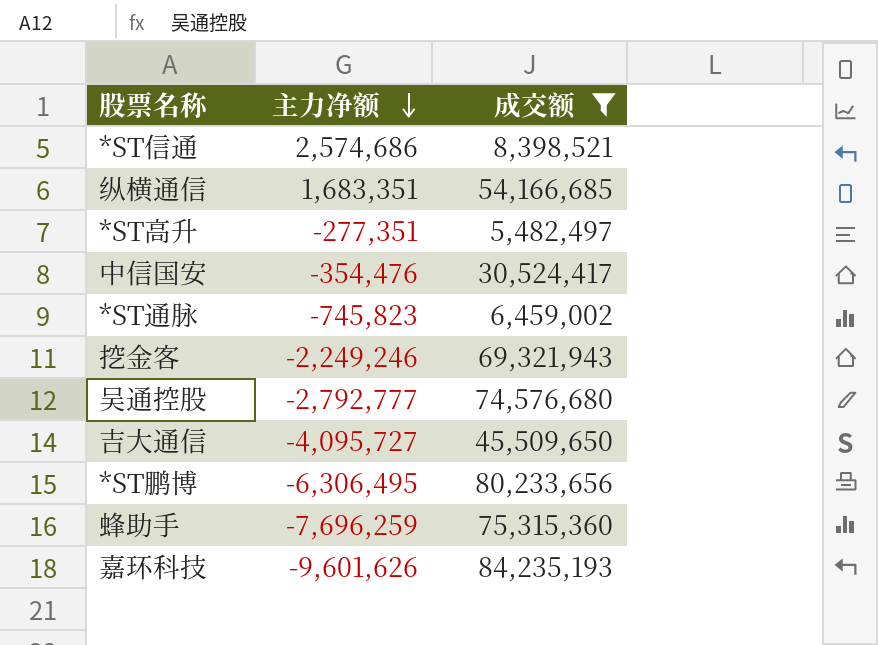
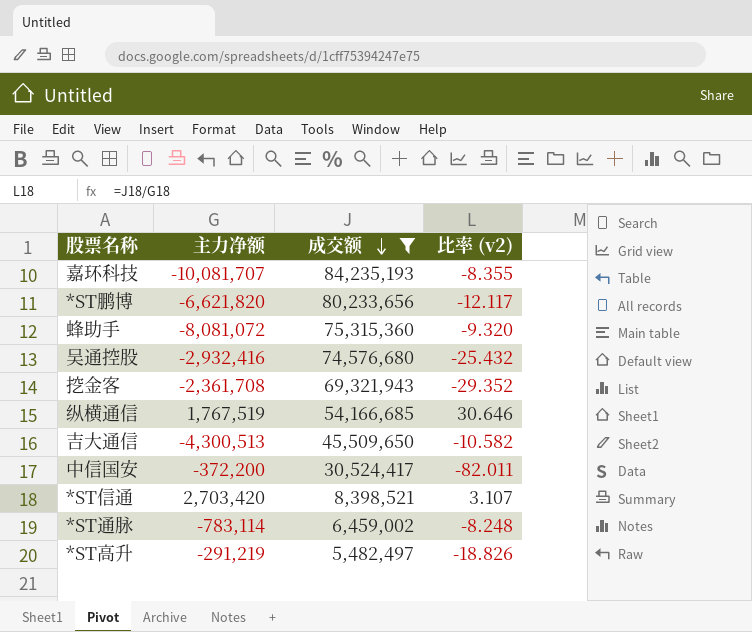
row order: 主力净额 descending -> 成交额 descending
column 比率 (v2) | formula: none -> [成交额] / [主力净额]
嘉环科技 | 主力净额: -9,601,626 -> -10,081,707
*ST鹏博 | 主力净额: -6,306,495 -> -6,621,820
蜂助手 | 主力净额: -7,696,259 -> -8,081,072
吴通控股 | 主力净额: -2,792,777 -> -2,932,416
挖金客 | 主力净额: -2,249,246 -> -2,361,708
纵横通信 | 主力净额: 1,683,351 -> 1,767,519
吉大通信 | 主力净额: -4,095,727 -> -4,300,513
中信国安 | 主力净额: -354,476 -> -372,200
*ST信通 | 主力净额: 2,574,686 -> 2,703,420
*ST通脉 | 主力净额: -745,823 -> -783,114
*ST高升 | 主力净额: -277,351 -> -291,219

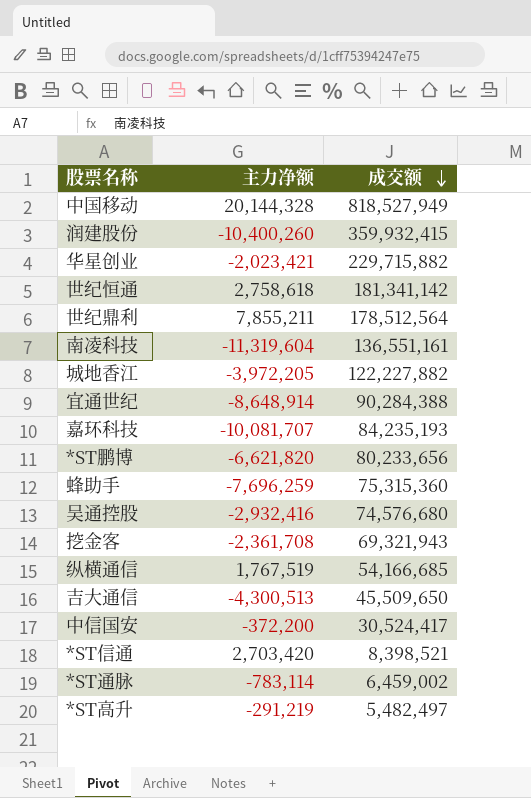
filter: 成交额 <= 84,235,193 -> none
column 比率 (v2) | formula: [成交额] / [主力净额] -> none
蜂助手 | 主力净额: -8,081,072 -> -7,696,259

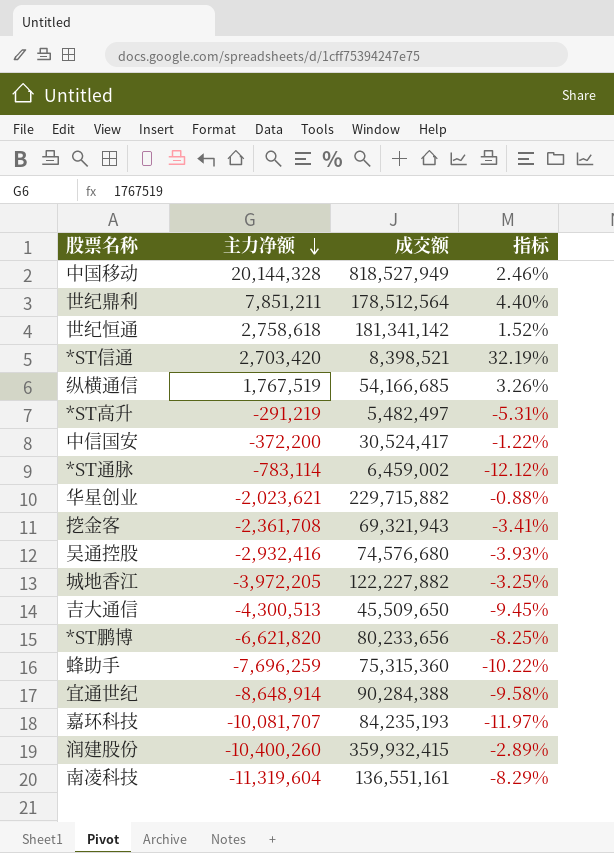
row order: 成交额 descending -> 主力净额 descending
column 指标 | formula: none -> [主力净额] / [成交额]
世纪鼎利 | 主力净额: 7,855,211 -> 7,851,211
华星创业 | 主力净额: -2,023,421 -> -2,023,621

